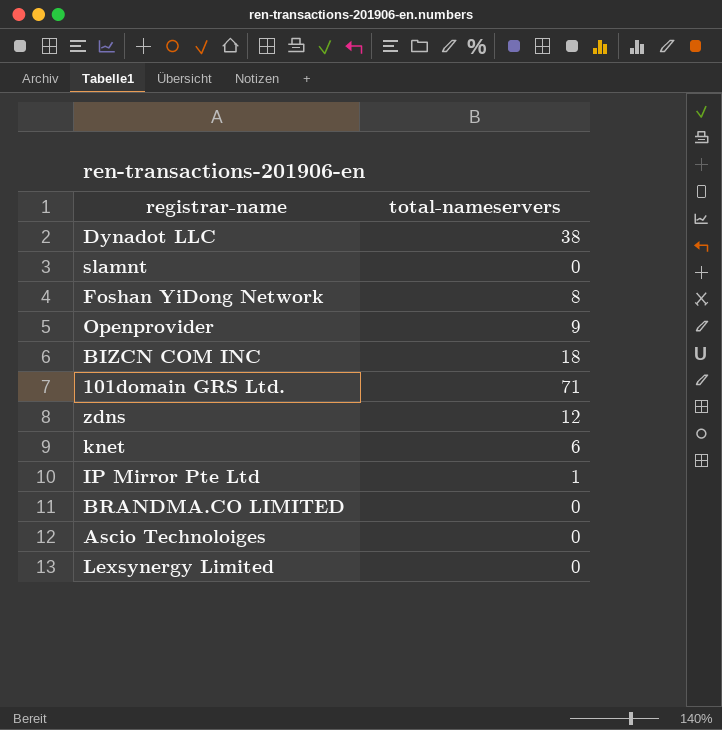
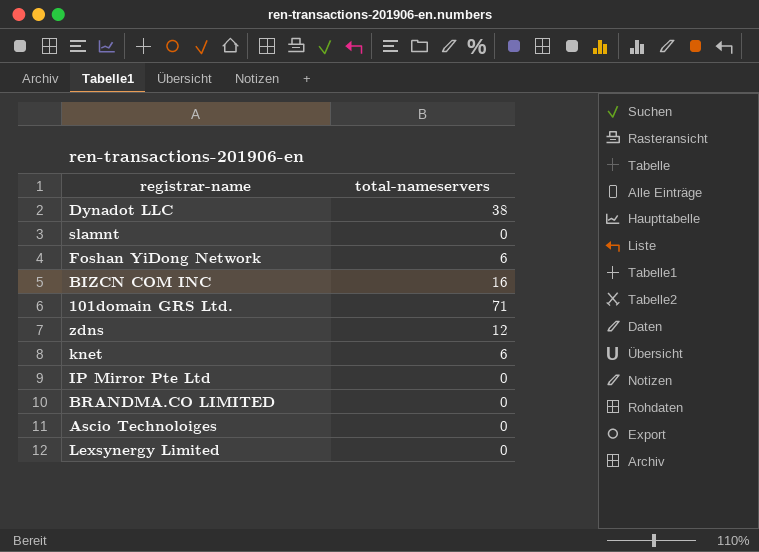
row Openprovider: 9 -> none
Foshan YiDong Network | total-nameservers: 8 -> 6
BIZCN COM INC | total-nameservers: 18 -> 16
IP Mirror Pte Ltd | total-nameservers: 1 -> 0

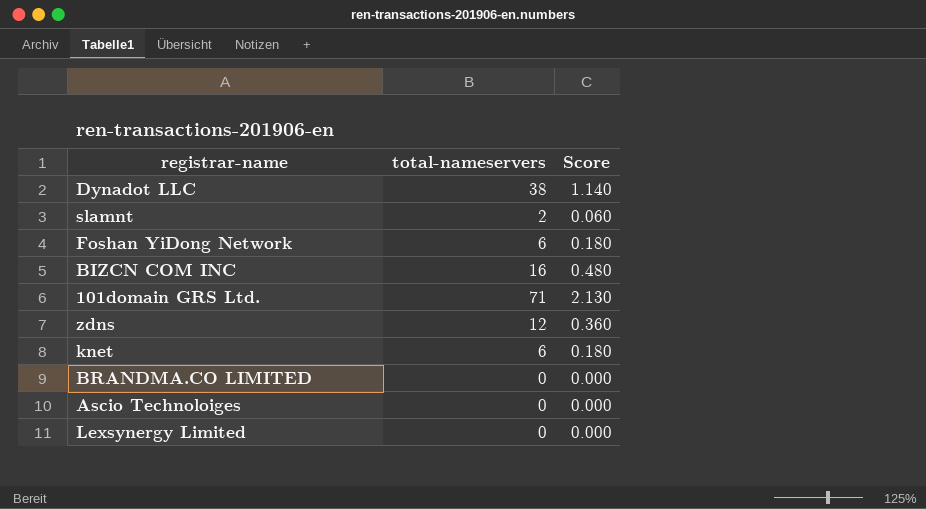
column Score | formula: none -> [total-nameservers] * 0.03
row IP Mirror Pte Ltd: 0 -> none
slamnt | total-nameservers: 0 -> 2

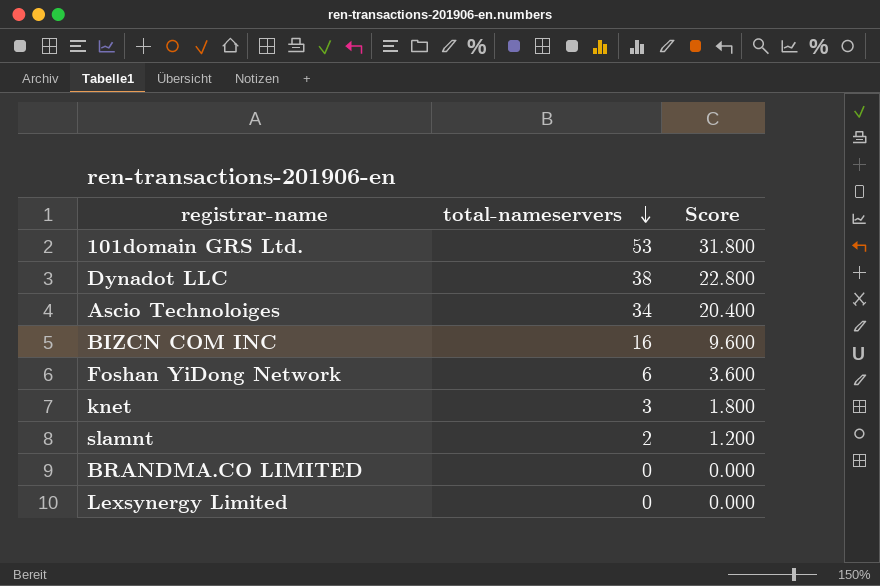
row order: none -> total-nameservers descending
column Score | formula: [total-nameservers] * 0.03 -> [total-nameservers] * 0.6
row zdns: 12 | 0.360 -> none
101domain GRS Ltd. | total-nameservers: 71 -> 53
Ascio Technoloiges | total-nameservers: 0 -> 34
knet | total-nameservers: 6 -> 3

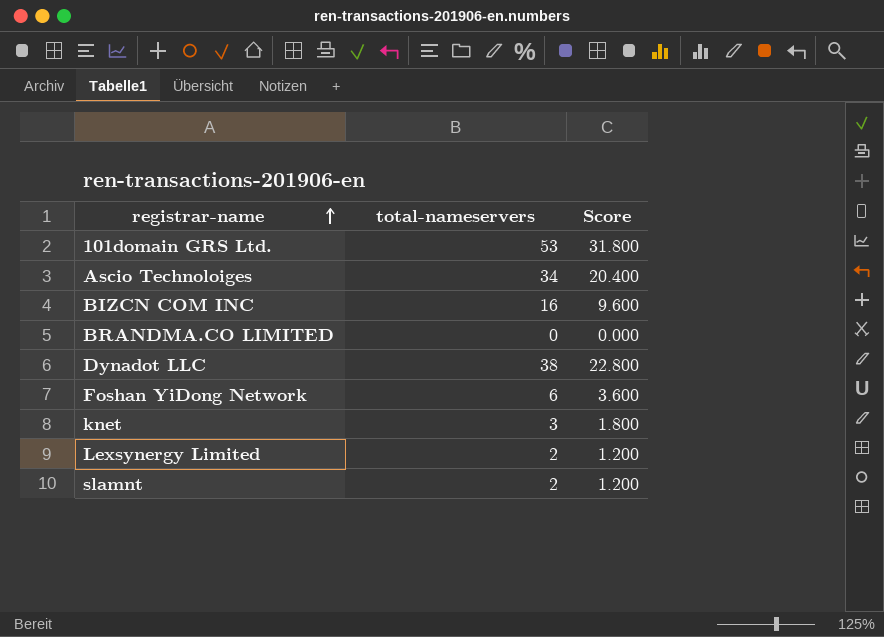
row order: total-nameservers descending -> registrar-name ascending
Lexsynergy Limited | total-nameservers: 0 -> 2
Lexsynergy Limited | Score: 0.000 -> 1.200

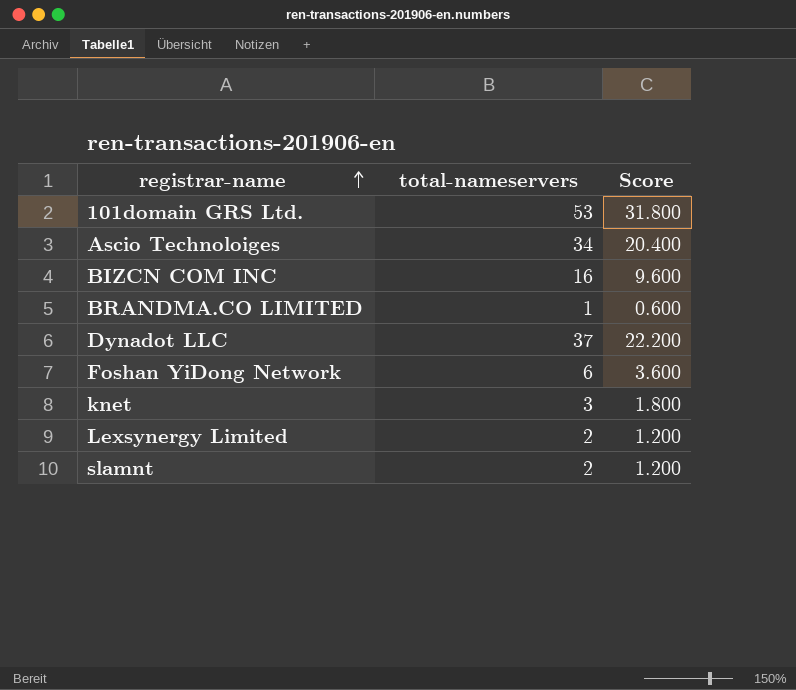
BRANDMA.CO LIMITED | total-nameservers: 0 -> 1
BRANDMA.CO LIMITED | Score: 0.000 -> 0.600
Dynadot LLC | total-nameservers: 38 -> 37
Dynadot LLC | Score: 22.800 -> 22.200

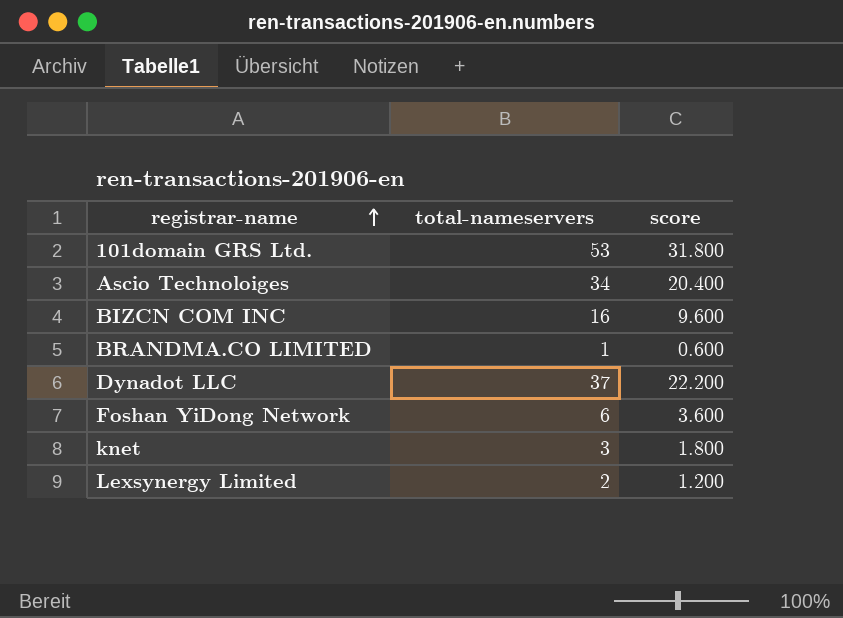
column name: Score -> score
row slamnt: 2 | 1.200 -> none

